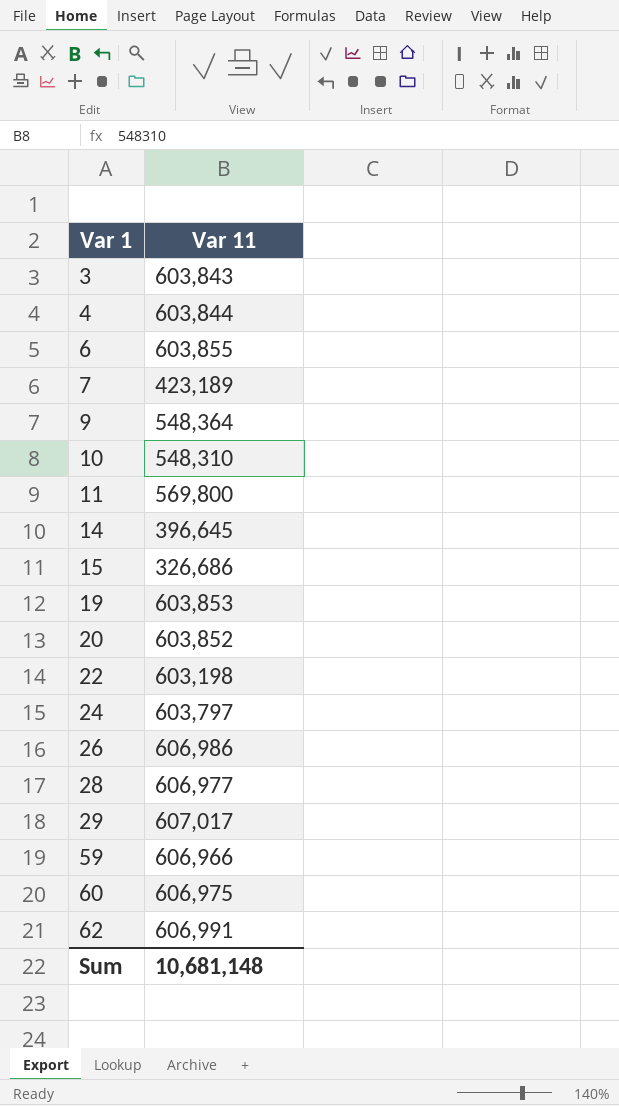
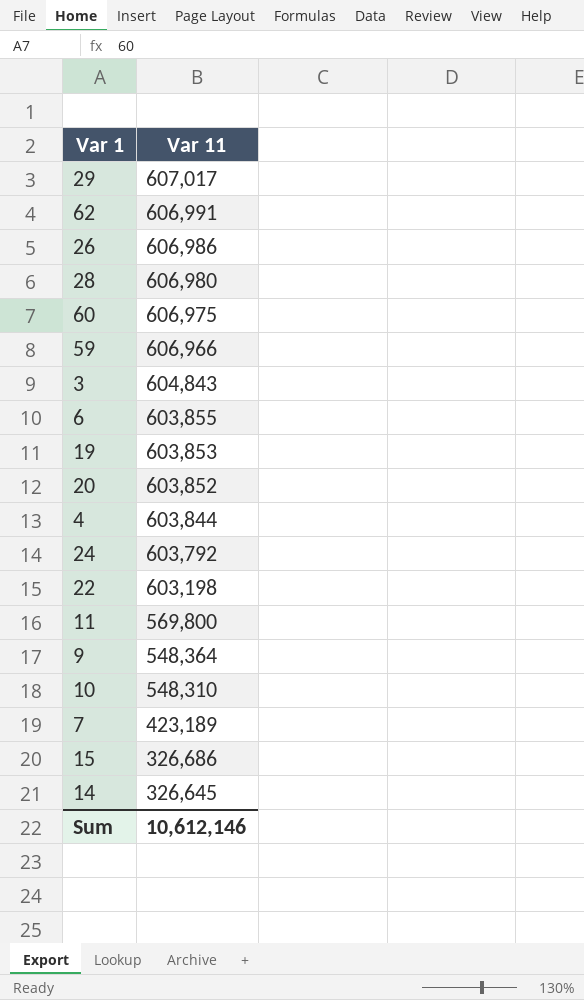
row order: Var 1 ascending -> Var 11 descending
28 | Var 11: 606,977 -> 606,980
3 | Var 11: 603,843 -> 604,843
24 | Var 11: 603,797 -> 603,792
14 | Var 11: 396,645 -> 326,645
Sum | Var 11: 10,681,148 -> 10,612,146

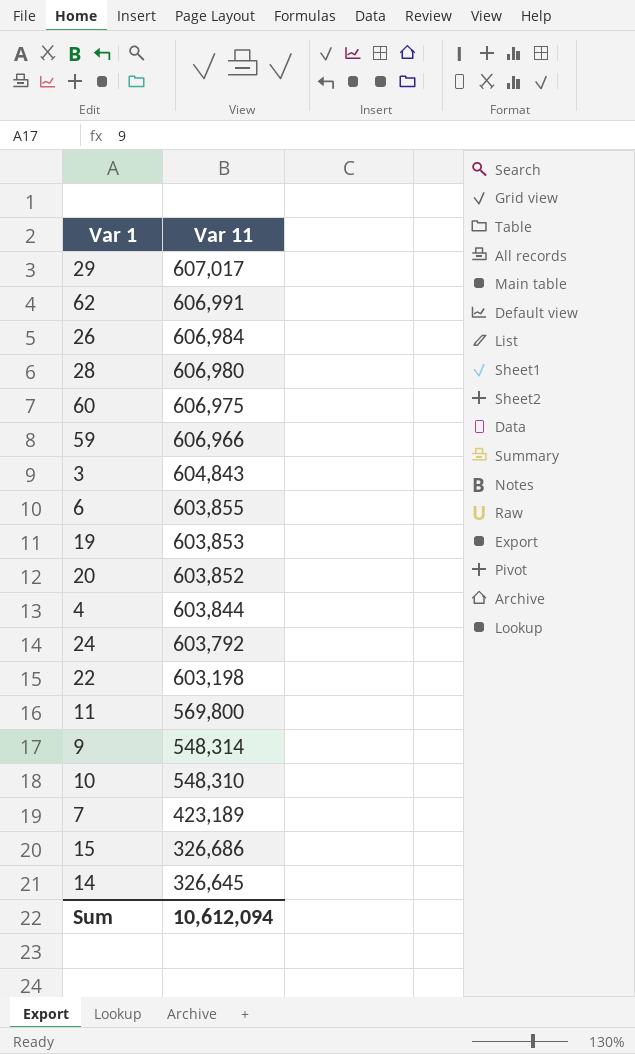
26 | Var 11: 606,986 -> 606,984
9 | Var 11: 548,364 -> 548,314
Sum | Var 11: 10,612,146 -> 10,612,094

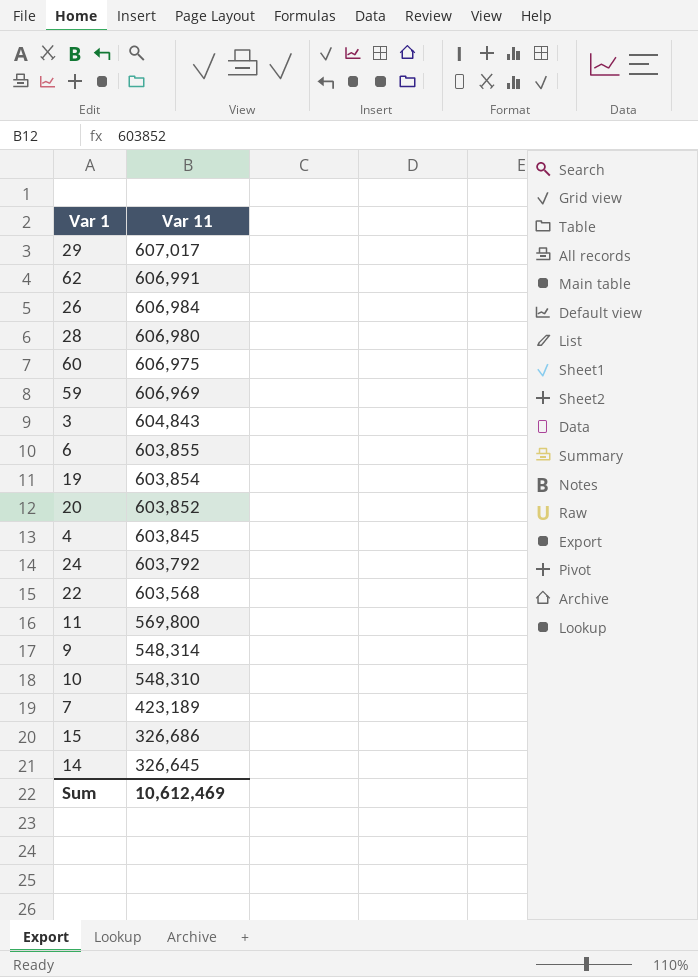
59 | Var 11: 606,966 -> 606,969
19 | Var 11: 603,853 -> 603,854
4 | Var 11: 603,844 -> 603,845
22 | Var 11: 603,198 -> 603,568
Sum | Var 11: 10,612,094 -> 10,612,469

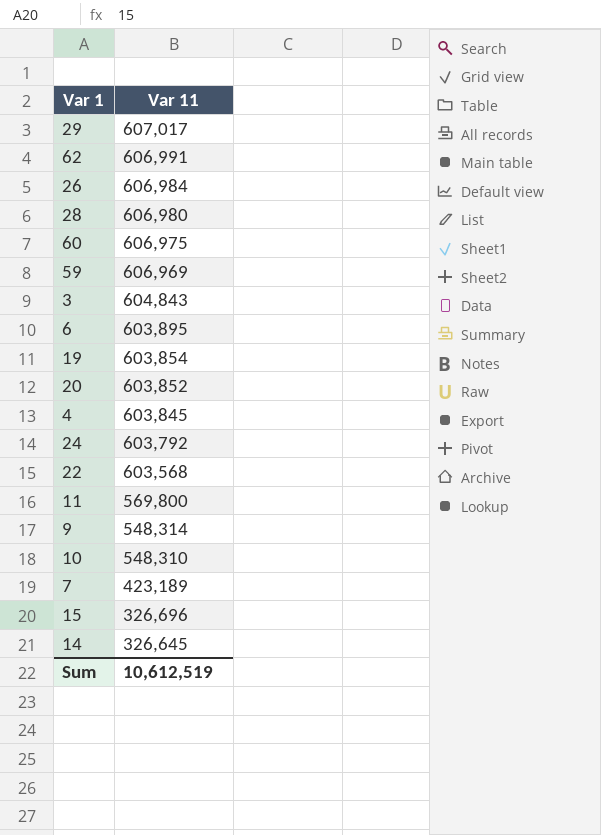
6 | Var 11: 603,855 -> 603,895
15 | Var 11: 326,686 -> 326,696
Sum | Var 11: 10,612,469 -> 10,612,519

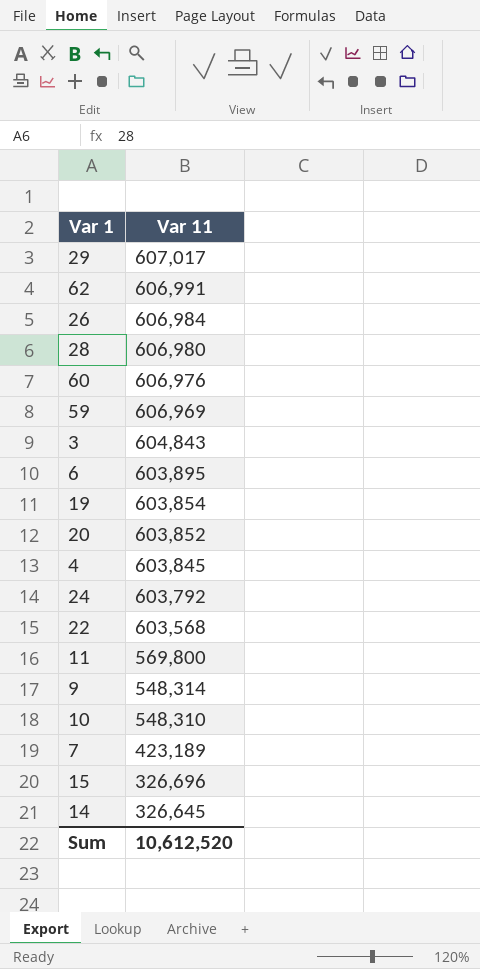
60 | Var 11: 606,975 -> 606,976
Sum | Var 11: 10,612,519 -> 10,612,520

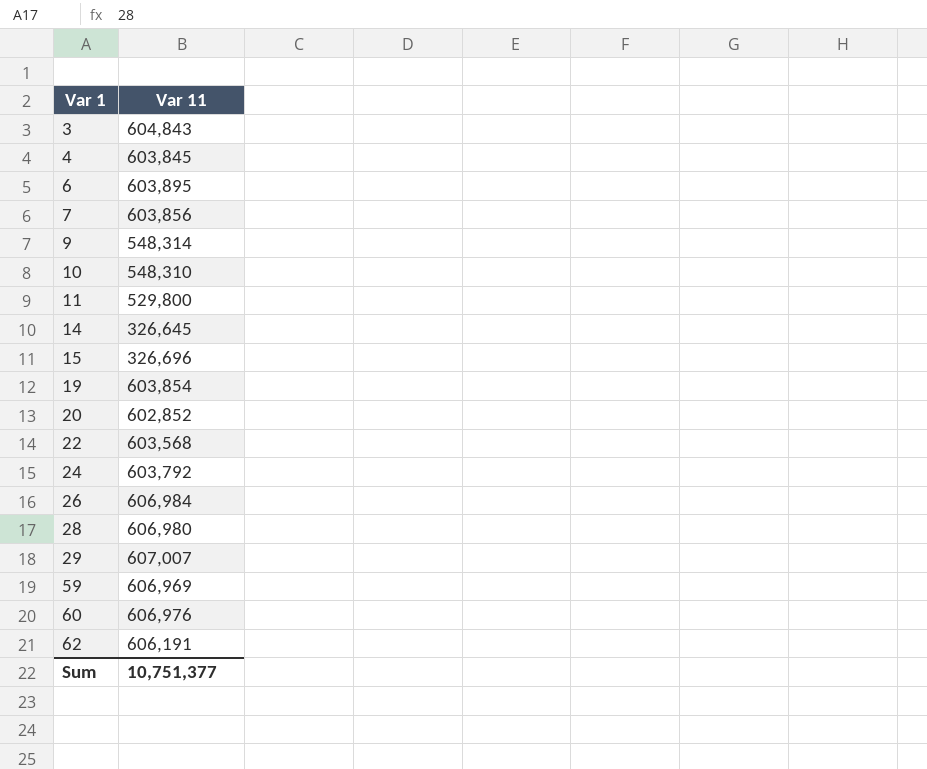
row order: Var 11 descending -> Var 1 ascending
7 | Var 11: 423,189 -> 603,856
11 | Var 11: 569,800 -> 529,800
20 | Var 11: 603,852 -> 602,852
29 | Var 11: 607,017 -> 607,007
62 | Var 11: 606,991 -> 606,191
Sum | Var 11: 10,612,520 -> 10,751,377

